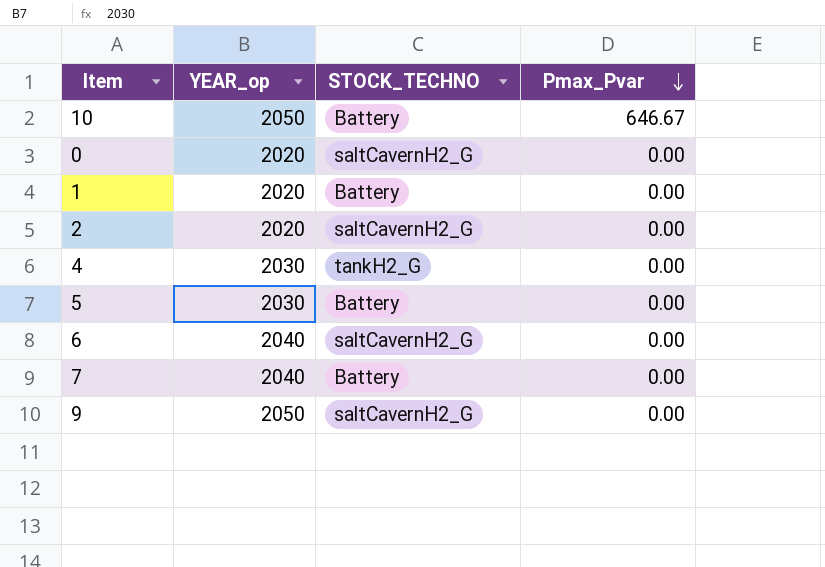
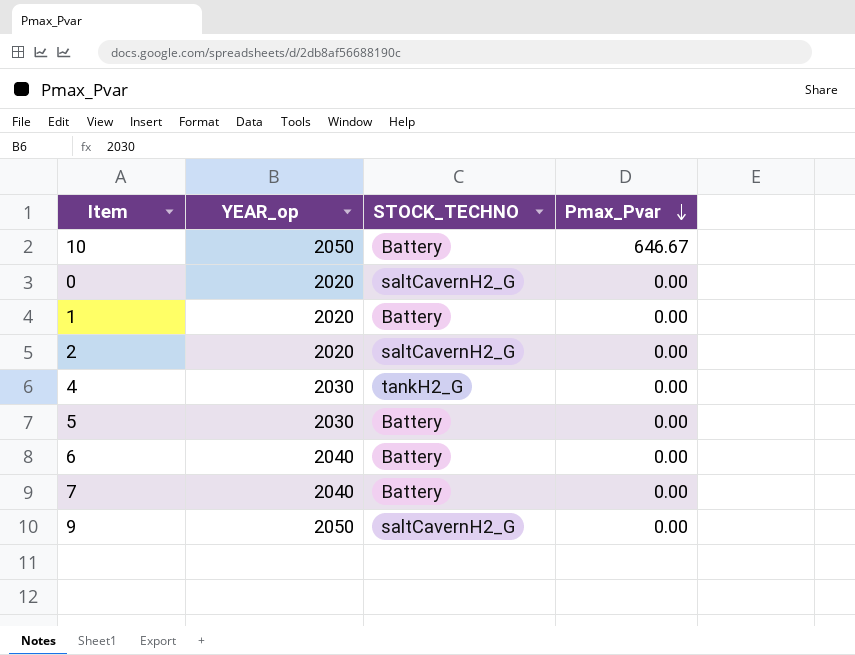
6 | STOCK_TECHNO: saltCavernH2_G -> Battery

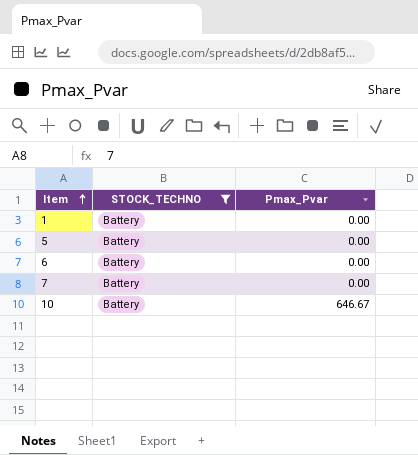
filter: none -> STOCK_TECHNO = Battery
row order: Pmax_Pvar descending -> Item ascending
column YEAR_op | position: 2 -> none

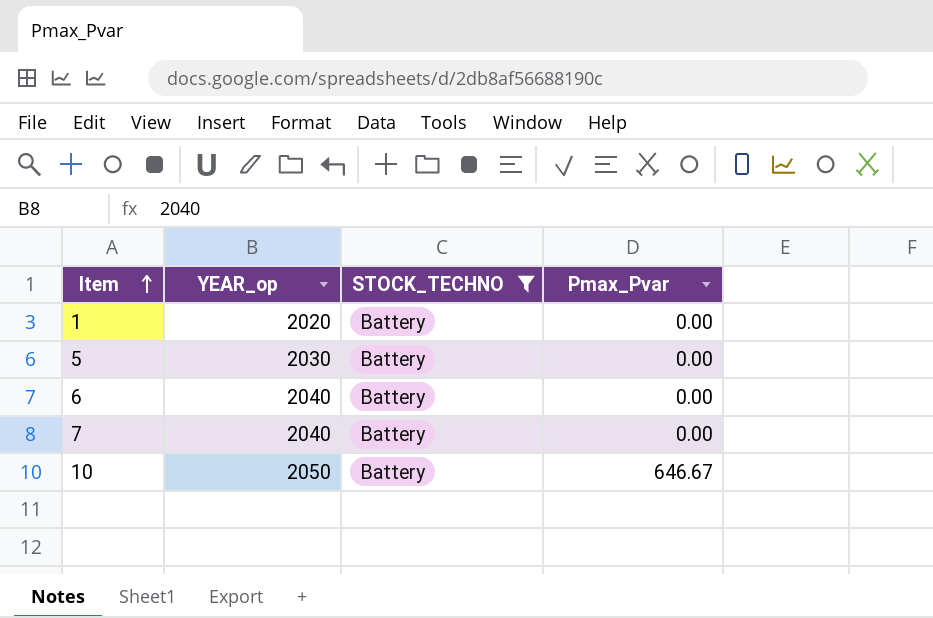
column YEAR_op | position: none -> 2

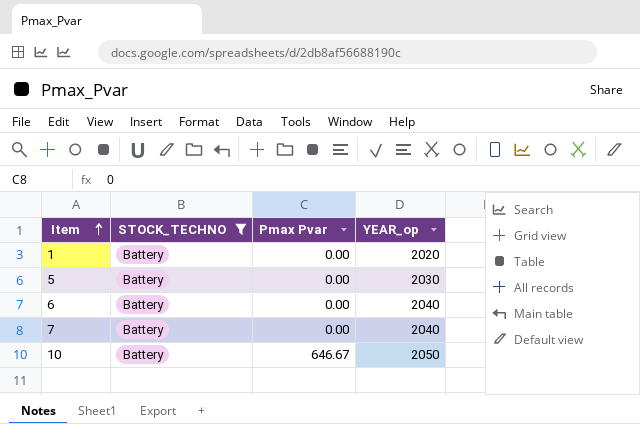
column name: Pmax_Pvar -> Pmax Pvar
column YEAR_op | position: 2 -> 4

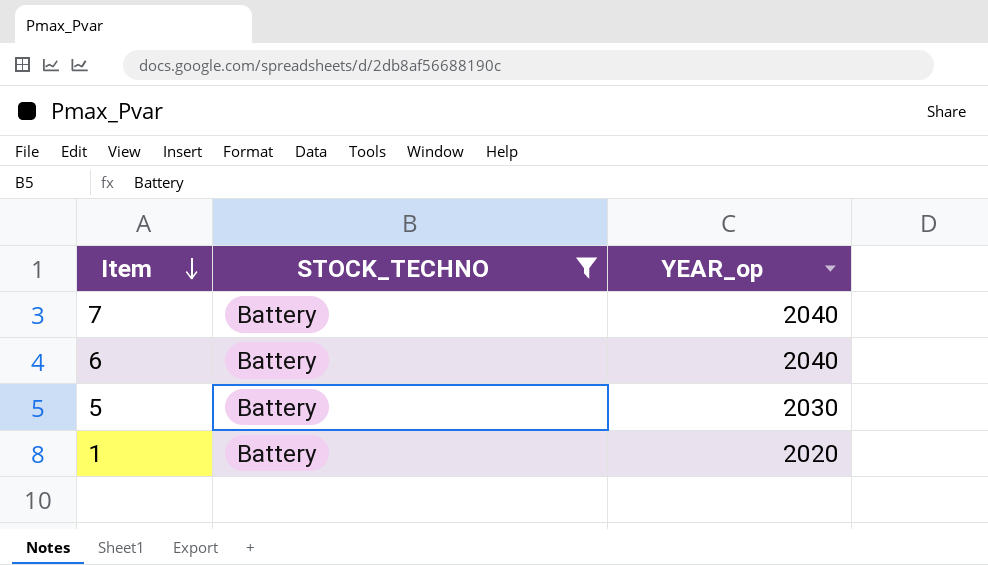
row order: Item ascending -> Item descending
column Pmax Pvar | position: 3 -> none
row 10: Battery | 646.67 | 2050 -> none

